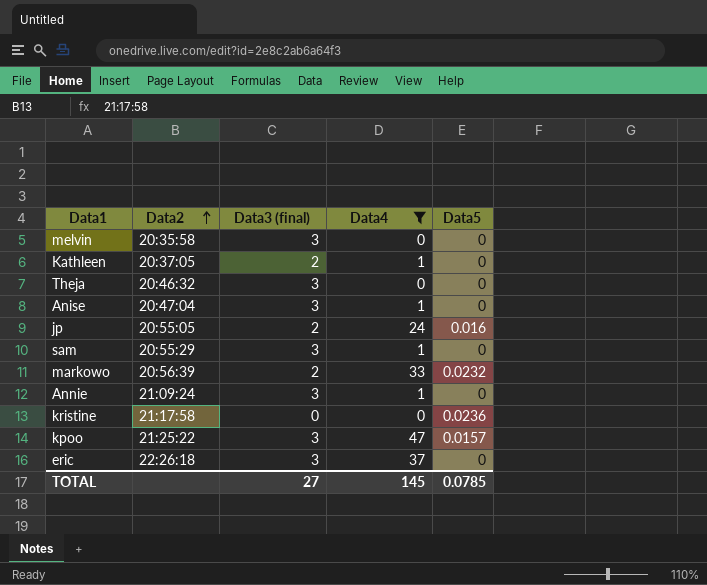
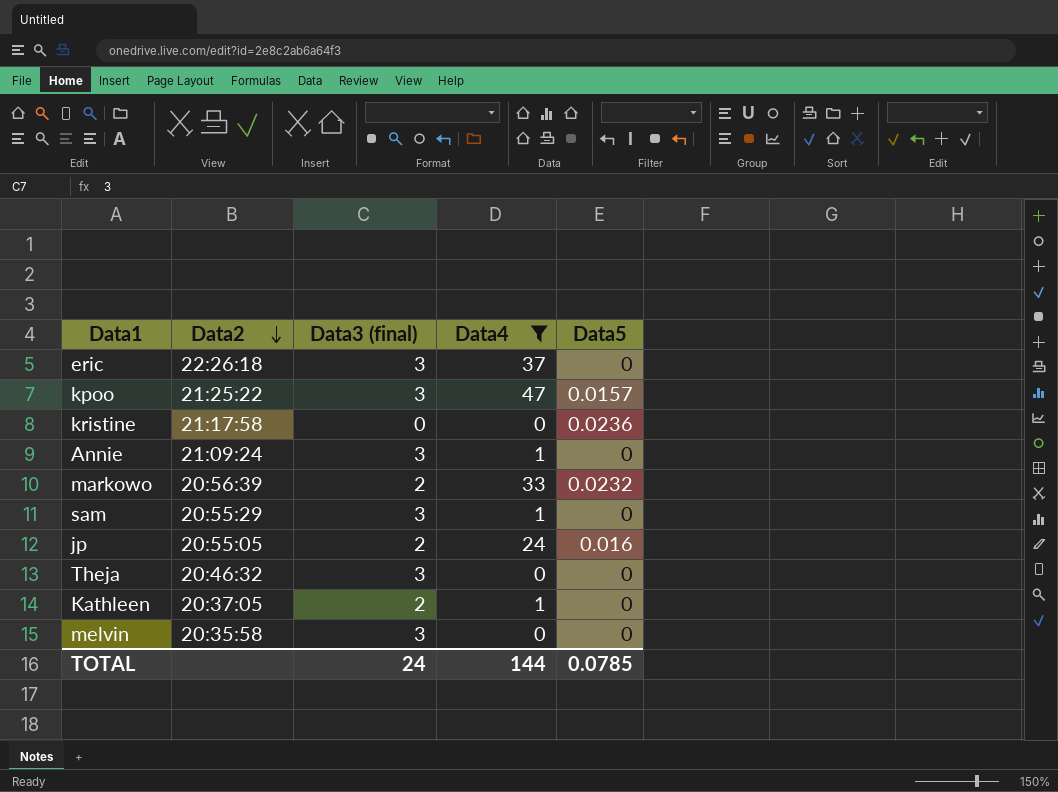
row order: Data2 ascending -> Data2 descending
row Anise: 20:47:04 | 3 | 1 | 0 -> none
TOTAL | Data3 (final): 27 -> 24
TOTAL | Data4: 145 -> 144

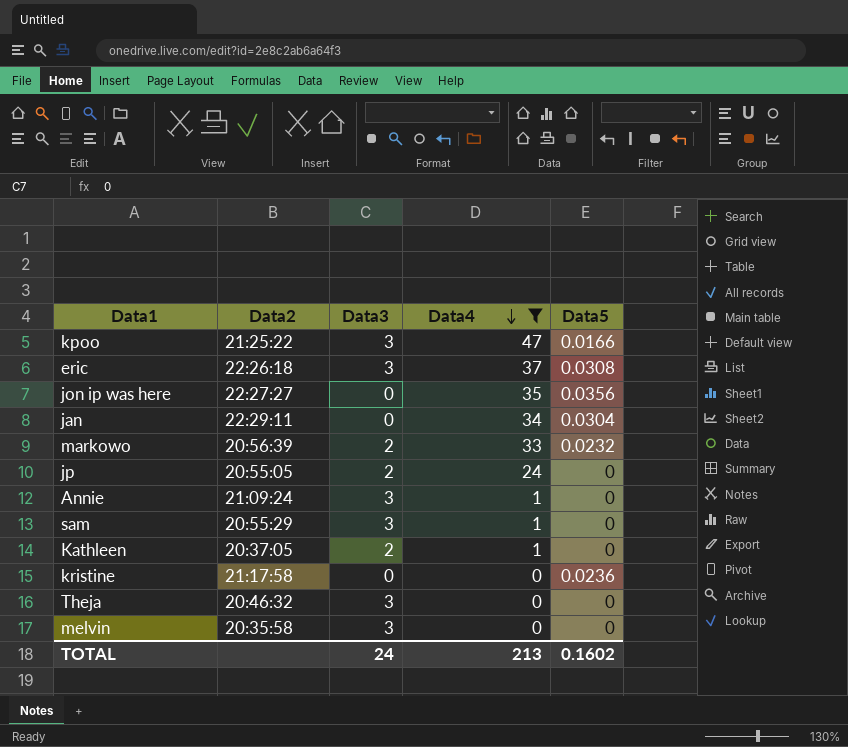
row order: Data2 descending -> Data4 descending
column name: Data3 (final) -> Data3
kpoo | Data5: 0.0157 -> 0.0166
eric | Data5: 0 -> 0.0308
row jon ip was here: none -> 22:27:27 | 0 | 35 | 0.0356
row jan: none -> 22:29:11 | 0 | 34 | 0.0304
jp | Data5: 0.016 -> 0
TOTAL | Data4: 144 -> 213
TOTAL | Data5: 0.0785 -> 0.1602

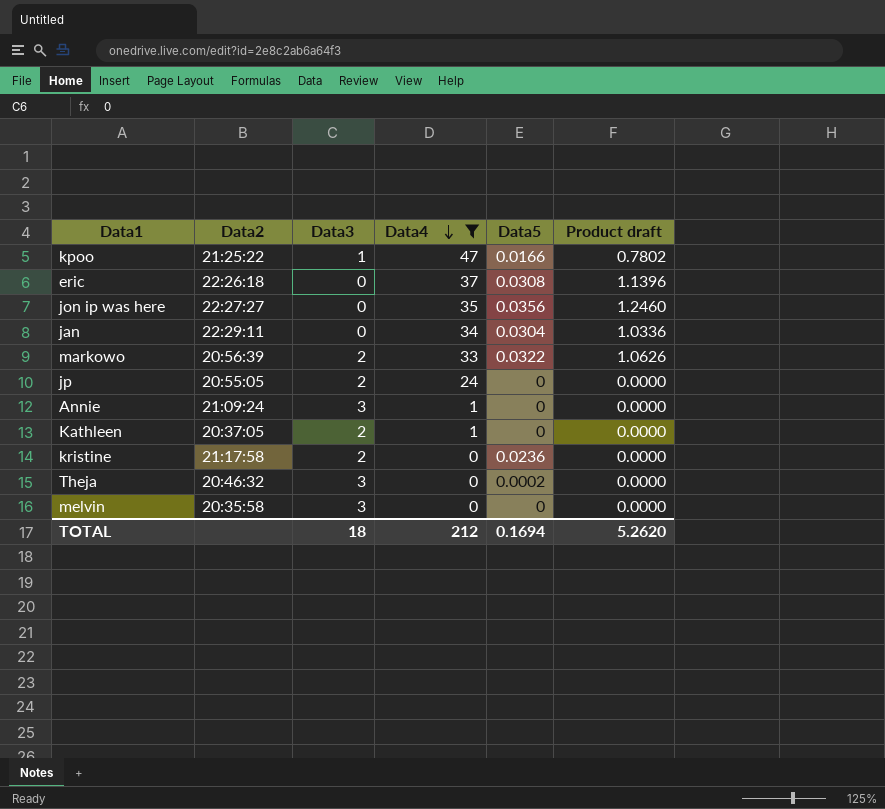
column Product draft | formula: none -> [Data4] * [Data5]
row sam: 20:55:29 | 3 | 1 | 0 -> none
kpoo | Data3: 3 -> 1
eric | Data3: 3 -> 0
markowo | Data5: 0.0232 -> 0.0322
kristine | Data3: 0 -> 2
Theja | Data5: 0 -> 0.0002
TOTAL | Data3: 24 -> 18
TOTAL | Data4: 213 -> 212
TOTAL | Data5: 0.1602 -> 0.1694

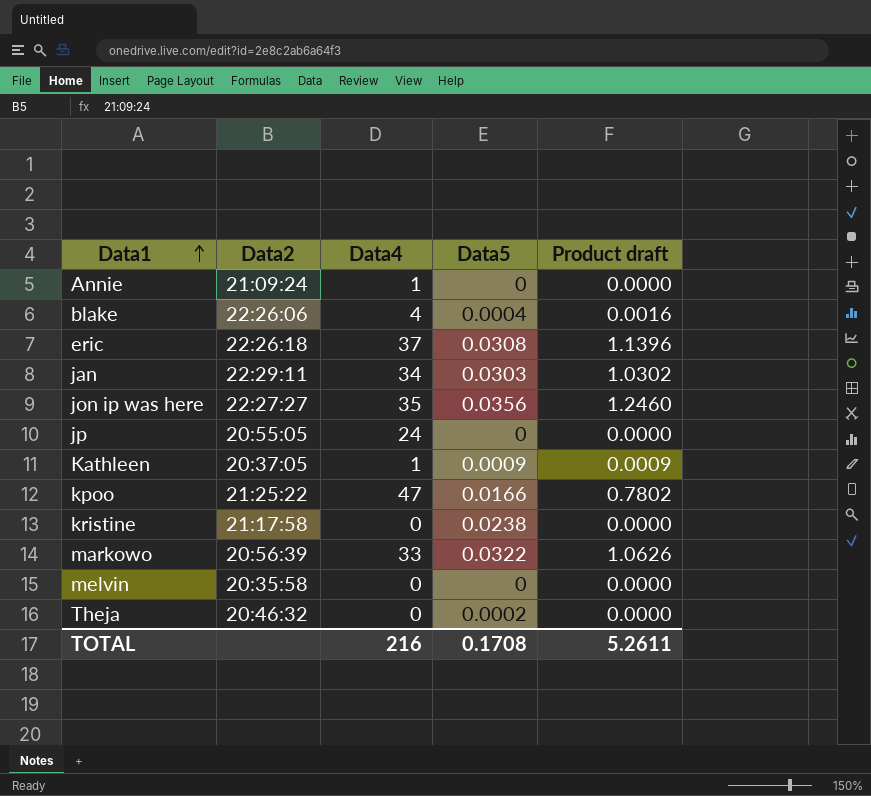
filter: Data4 != 4 -> none
row order: Data4 descending -> Data1 ascending
column Data3 | position: 3 -> none
jan | Data5: 0.0304 -> 0.0303
jan | Product draft: 1.0336 -> 1.0302
Kathleen | Data5: 0 -> 0.0009
Kathleen | Product draft: 0.0000 -> 0.0009
kristine | Data5: 0.0236 -> 0.0238
TOTAL | Data4: 212 -> 216
TOTAL | Data5: 0.1694 -> 0.1708
TOTAL | Product draft: 5.2620 -> 5.2611

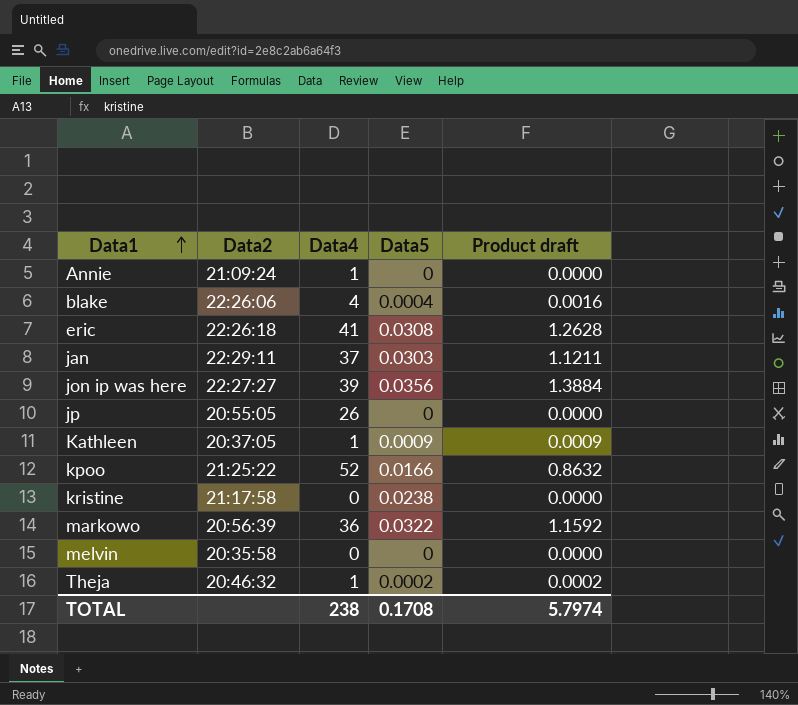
eric | Data4: 37 -> 41
eric | Product draft: 1.1396 -> 1.2628
jan | Data4: 34 -> 37
jan | Product draft: 1.0302 -> 1.1211
jon ip was here | Data4: 35 -> 39
jon ip was here | Product draft: 1.2460 -> 1.3884
jp | Data4: 24 -> 26
kpoo | Data4: 47 -> 52
kpoo | Product draft: 0.7802 -> 0.8632
markowo | Data4: 33 -> 36
markowo | Product draft: 1.0626 -> 1.1592
Theja | Data4: 0 -> 1
Theja | Product draft: 0.0000 -> 0.0002
TOTAL | Data4: 216 -> 238
TOTAL | Product draft: 5.2611 -> 5.7974

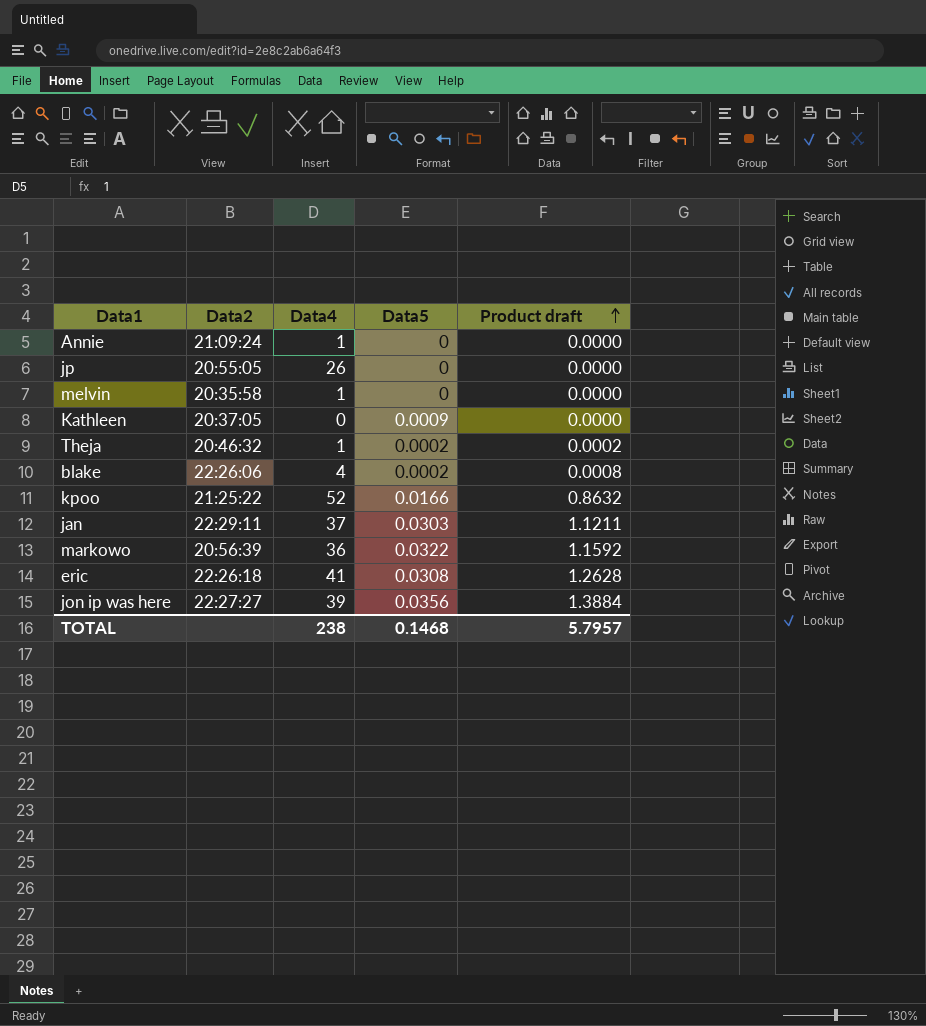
row order: Data1 ascending -> Product draft ascending
row kristine: 21:17:58 | 0 | 0.0238 | 0.0000 -> none
melvin | Data4: 0 -> 1
Kathleen | Data4: 1 -> 0
Kathleen | Product draft: 0.0009 -> 0.0000
blake | Data5: 0.0004 -> 0.0002
blake | Product draft: 0.0016 -> 0.0008
TOTAL | Data5: 0.1708 -> 0.1468
TOTAL | Product draft: 5.7974 -> 5.7957

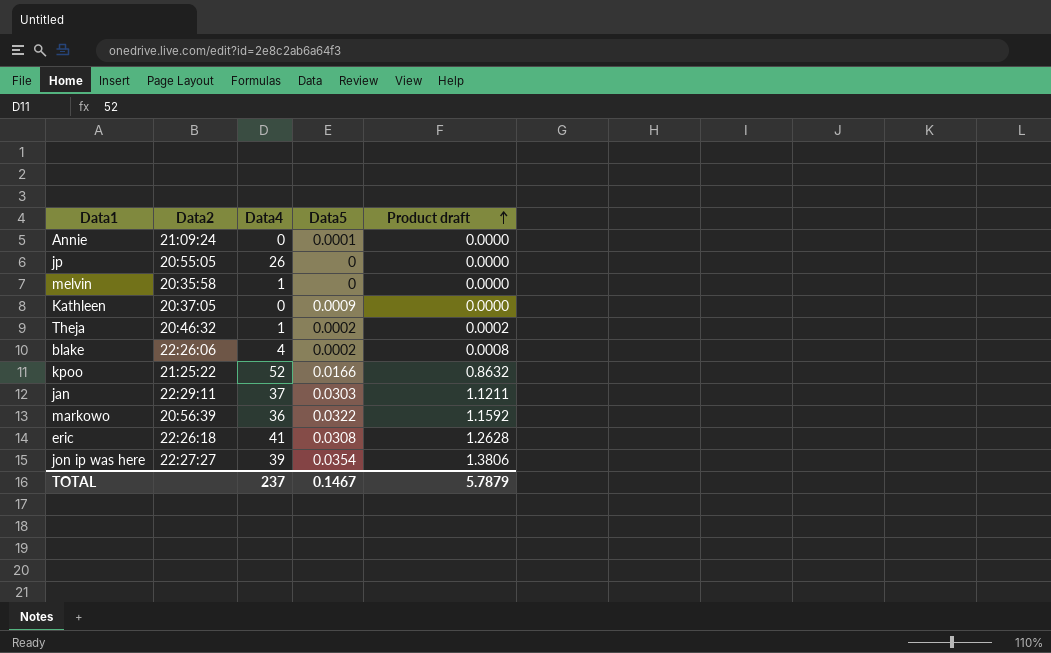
Annie | Data4: 1 -> 0
Annie | Data5: 0 -> 0.0001
jon ip was here | Data5: 0.0356 -> 0.0354
jon ip was here | Product draft: 1.3884 -> 1.3806
TOTAL | Data4: 238 -> 237
TOTAL | Data5: 0.1468 -> 0.1467
TOTAL | Product draft: 5.7957 -> 5.7879

